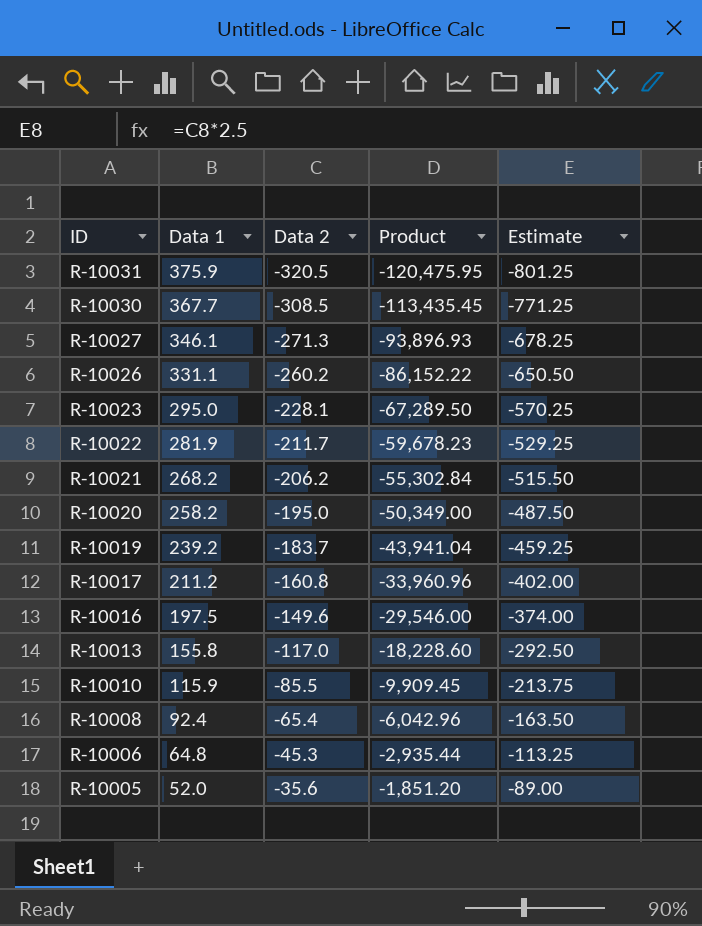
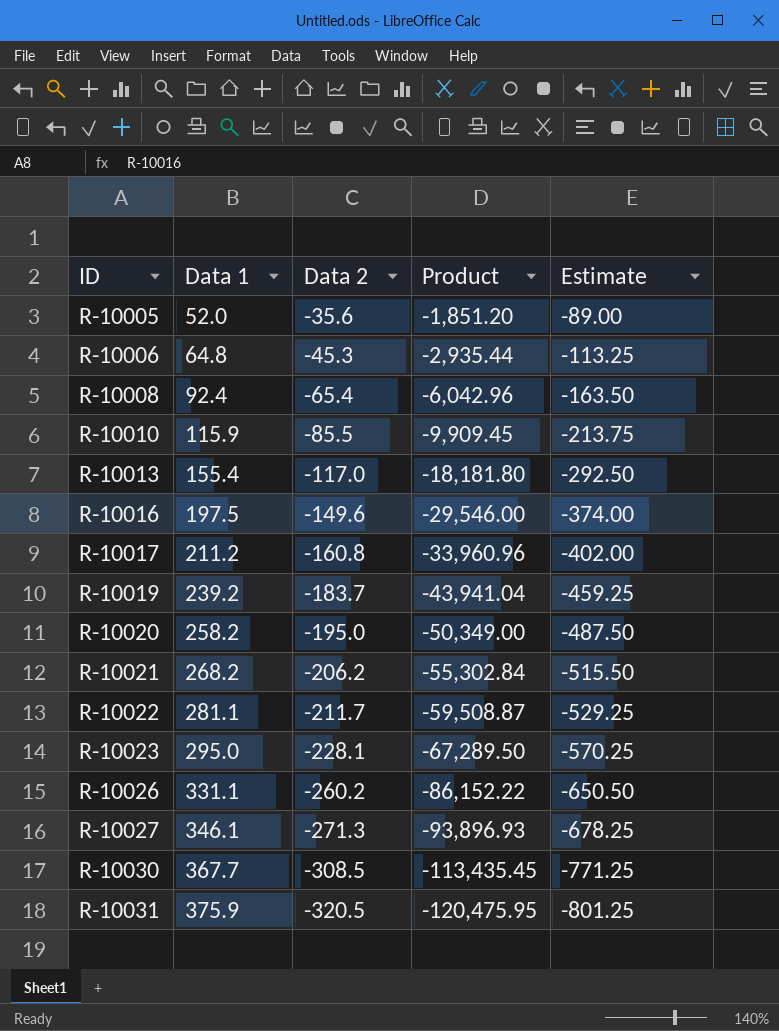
row order: ID descending -> ID ascending
R-10013 | Data 1: 155.8 -> 155.4
R-10013 | Product: -18,228.60 -> -18,181.80
R-10022 | Data 1: 281.9 -> 281.1
R-10022 | Product: -59,678.23 -> -59,508.87

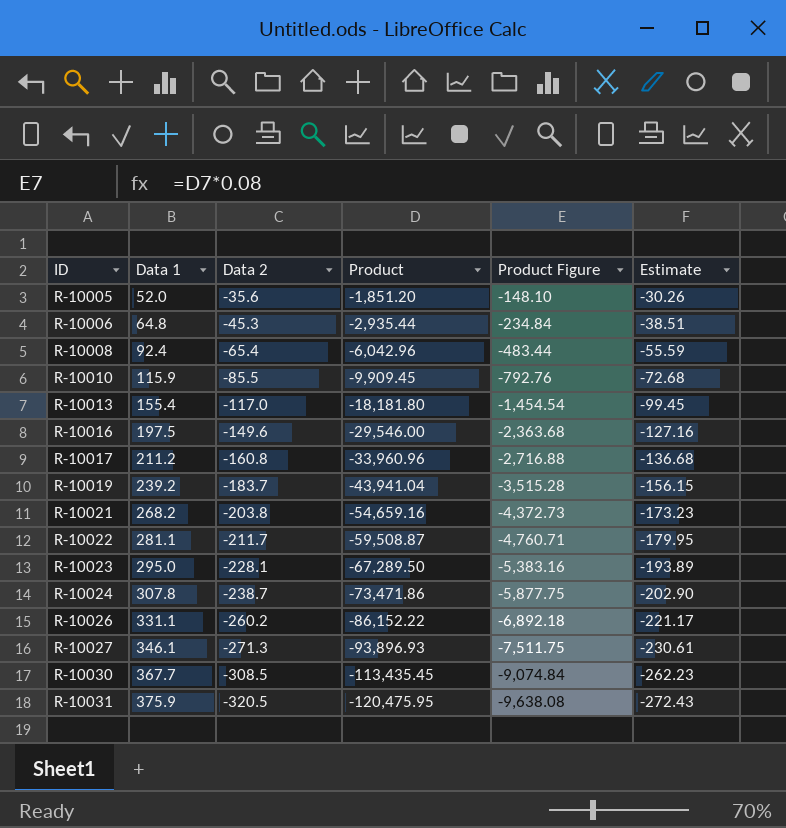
column Product Figure | formula: none -> [Product] * 0.08
column Estimate | formula: [Data 2] * 2.5 -> [Data 2] * 0.85
row R-10020: 258.2 | -195.0 | -50,349.00 | -487.50 -> none
R-10021 | Data 2: -206.2 -> -203.8
R-10021 | Product: -55,302.84 -> -54,659.16
row R-10024: none -> 307.8 | -238.7 | -73,471.86 | -5,877.75 | -202.90

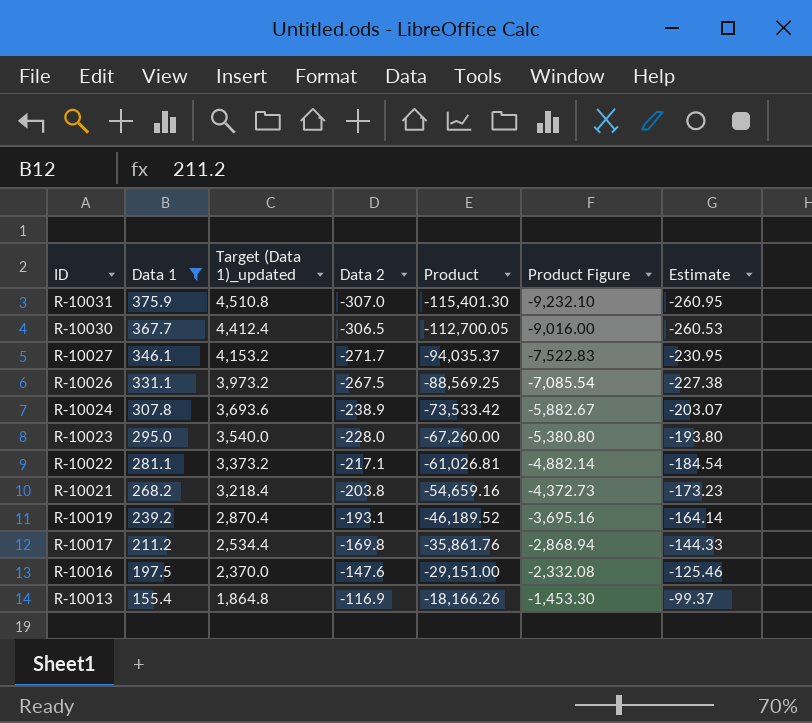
filter: none -> Data 1 >= 155.4
row order: ID ascending -> ID descending
column Target (Data 1)_updated | formula: none -> [Data 1] * 12
R-10031 | Data 2: -320.5 -> -307.0
R-10031 | Product: -120,475.95 -> -115,401.30
R-10031 | Product Figure: -9,638.08 -> -9,232.10
R-10031 | Estimate: -272.43 -> -260.95
R-10030 | Data 2: -308.5 -> -306.5
R-10030 | Product: -113,435.45 -> -112,700.05
R-10030 | Product Figure: -9,074.84 -> -9,016.00
R-10030 | Estimate: -262.23 -> -260.53
R-10027 | Data 2: -271.3 -> -271.7
R-10027 | Product: -93,896.93 -> -94,035.37
R-10027 | Product Figure: -7,511.75 -> -7,522.83
R-10027 | Estimate: -230.61 -> -230.95
R-10026 | Data 2: -260.2 -> -267.5
R-10026 | Product: -86,152.22 -> -88,569.25
R-10026 | Product Figure: -6,892.18 -> -7,085.54
R-10026 | Estimate: -221.17 -> -227.38
R-10024 | Data 2: -238.7 -> -238.9
R-10024 | Product: -73,471.86 -> -73,533.42
R-10024 | Product Figure: -5,877.75 -> -5,882.67
R-10024 | Estimate: -202.90 -> -203.07
R-10023 | Data 2: -228.1 -> -228.0
R-10023 | Product: -67,289.50 -> -67,260.00
R-10023 | Product Figure: -5,383.16 -> -5,380.80
R-10023 | Estimate: -193.89 -> -193.80
R-10022 | Data 2: -211.7 -> -217.1
R-10022 | Product: -59,508.87 -> -61,026.81
R-10022 | Product Figure: -4,760.71 -> -4,882.14
R-10022 | Estimate: -179.95 -> -184.54
R-10019 | Data 2: -183.7 -> -193.1
R-10019 | Product: -43,941.04 -> -46,189.52
R-10019 | Product Figure: -3,515.28 -> -3,695.16
R-10019 | Estimate: -156.15 -> -164.14
R-10017 | Data 2: -160.8 -> -169.8
R-10017 | Product: -33,960.96 -> -35,861.76
R-10017 | Product Figure: -2,716.88 -> -2,868.94
R-10017 | Estimate: -136.68 -> -144.33
R-10016 | Data 2: -149.6 -> -147.6
R-10016 | Product: -29,546.00 -> -29,151.00
R-10016 | Product Figure: -2,363.68 -> -2,332.08
R-10016 | Estimate: -127.16 -> -125.46
R-10013 | Data 2: -117.0 -> -116.9
R-10013 | Product: -18,181.80 -> -18,166.26
R-10013 | Product Figure: -1,454.54 -> -1,453.30
R-10013 | Estimate: -99.45 -> -99.37

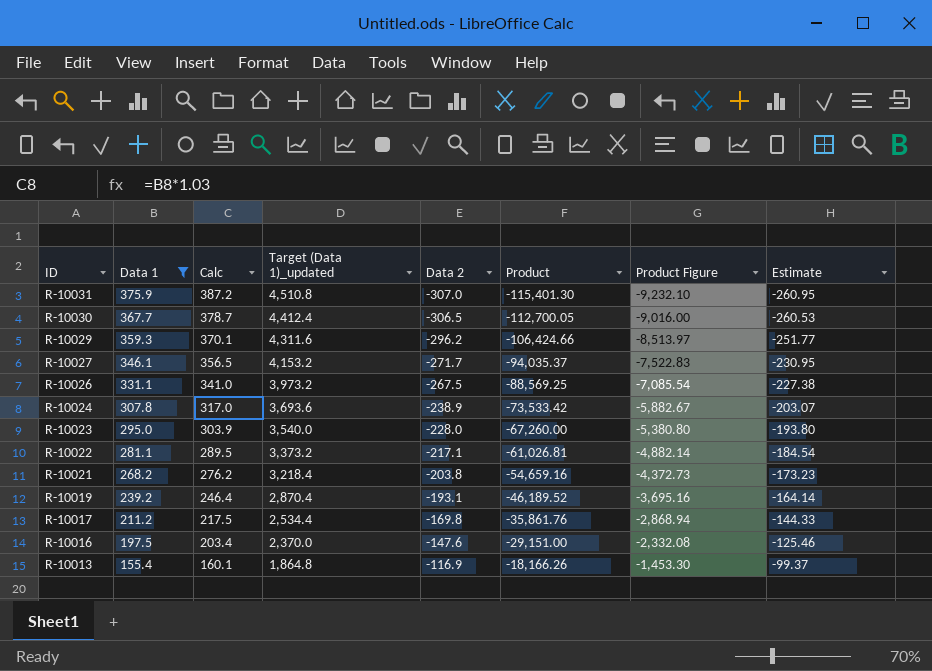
column Calc | formula: none -> [Data 1] * 1.03
row R-10029: none -> 359.3 | 370.1 | 4,311.6 | -296.2 | -106,424.66 | -8,513.97 | -251.77

